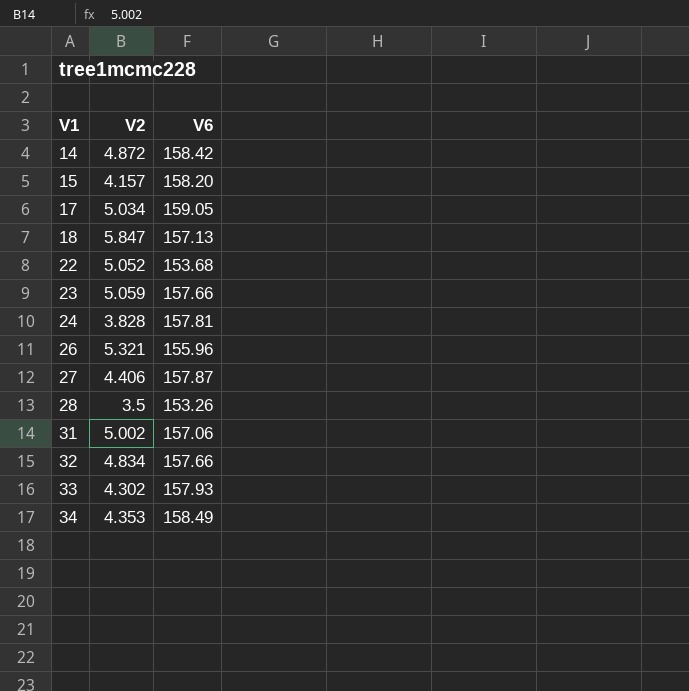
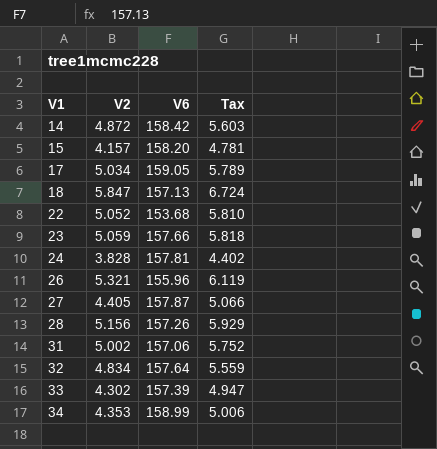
column Tax | formula: none -> [V2] * 1.15
27 | V2: 4.406 -> 4.405
28 | V2: 3.5 -> 5.156
28 | V6: 153.26 -> 157.26
32 | V6: 157.66 -> 157.64
33 | V6: 157.93 -> 157.39
34 | V6: 158.49 -> 158.99

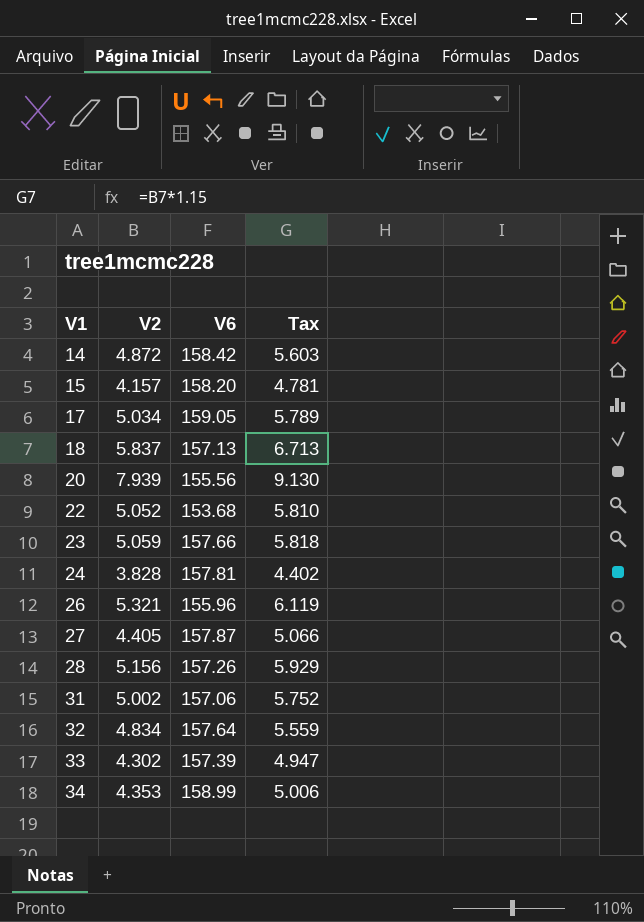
18 | V2: 5.847 -> 5.837
18 | Tax: 6.724 -> 6.713
row 20: none -> 7.939 | 155.56 | 9.130

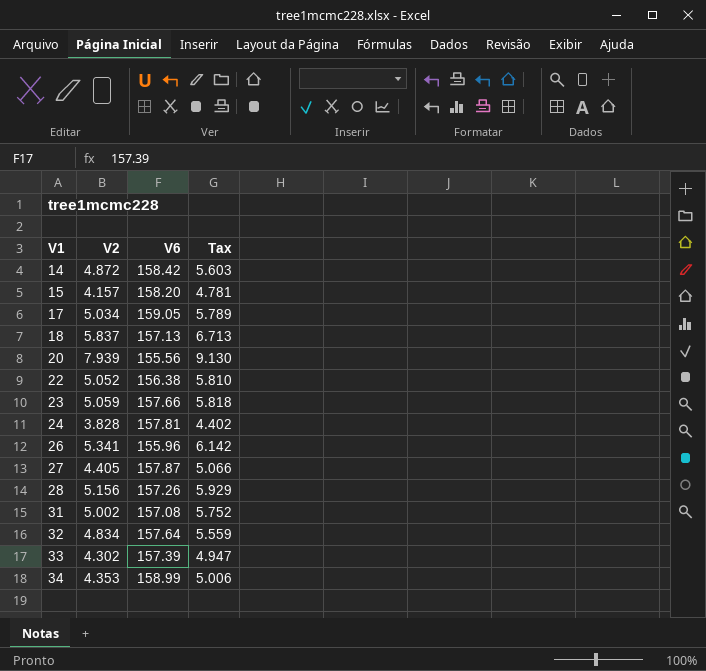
22 | V6: 153.68 -> 156.38
26 | V2: 5.321 -> 5.341
26 | Tax: 6.119 -> 6.142
31 | V6: 157.06 -> 157.08

